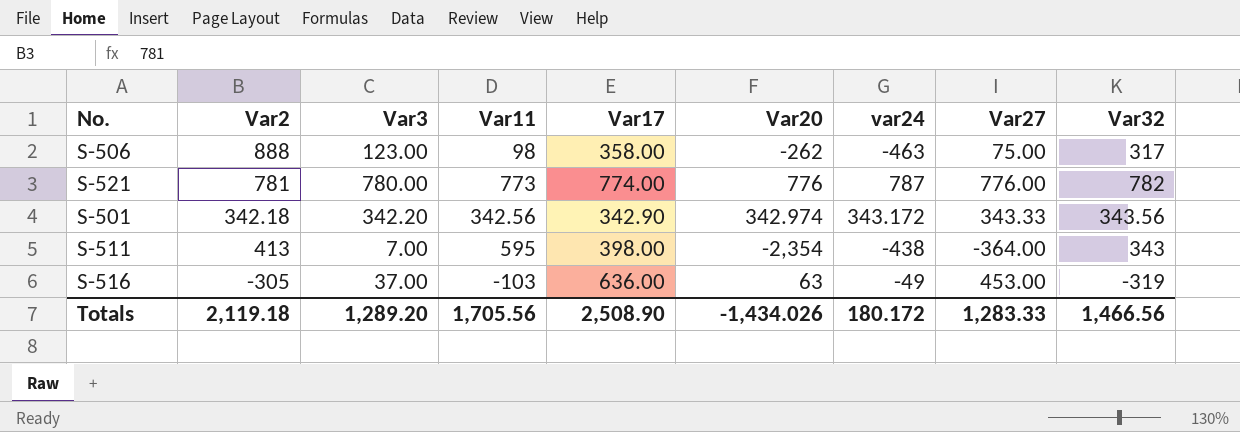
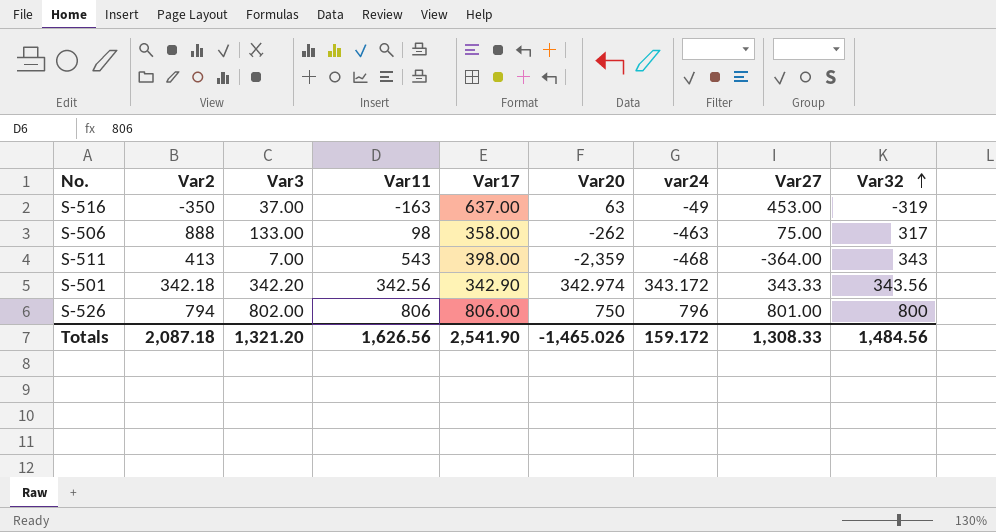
row order: none -> Var32 ascending
row S-521: 781 | 780.00 | 773 | 774.00 | 776 | 787 | 776.00 | 782 -> none
S-516 | Var2: -305 -> -350
S-516 | Var11: -103 -> -163
S-516 | Var17: 636.00 -> 637.00
S-506 | Var3: 123.00 -> 133.00
S-511 | Var11: 595 -> 543
S-511 | Var20: -2,354 -> -2,359
S-511 | var24: -438 -> -468
row S-526: none -> 794 | 802.00 | 806 | 806.00 | 750 | 796 | 801.00 | 800
Totals | Var2: 2,119.18 -> 2,087.18
Totals | Var3: 1,289.20 -> 1,321.20
Totals | Var11: 1,705.56 -> 1,626.56
Totals | Var17: 2,508.90 -> 2,541.90
Totals | Var20: -1,434.026 -> -1,465.026
Totals | var24: 180.172 -> 159.172
Totals | Var27: 1,283.33 -> 1,308.33
Totals | Var32: 1,466.56 -> 1,484.56

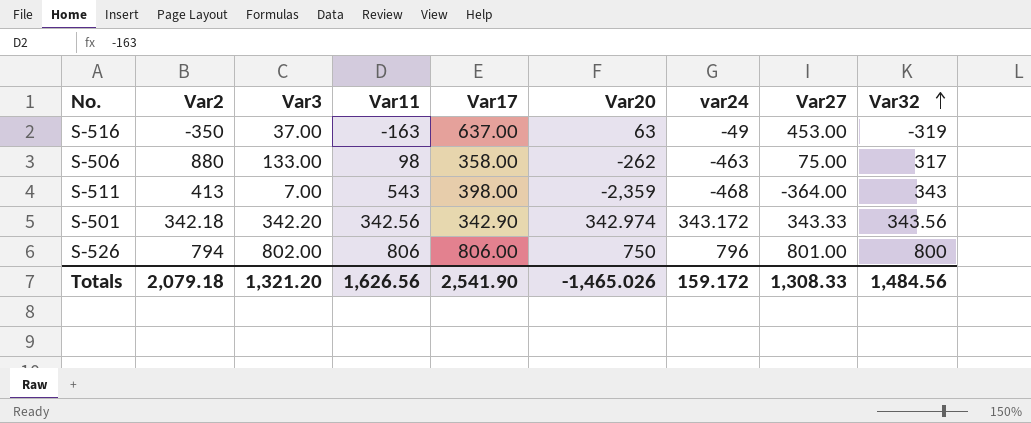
S-506 | Var2: 888 -> 880
Totals | Var2: 2,087.18 -> 2,079.18

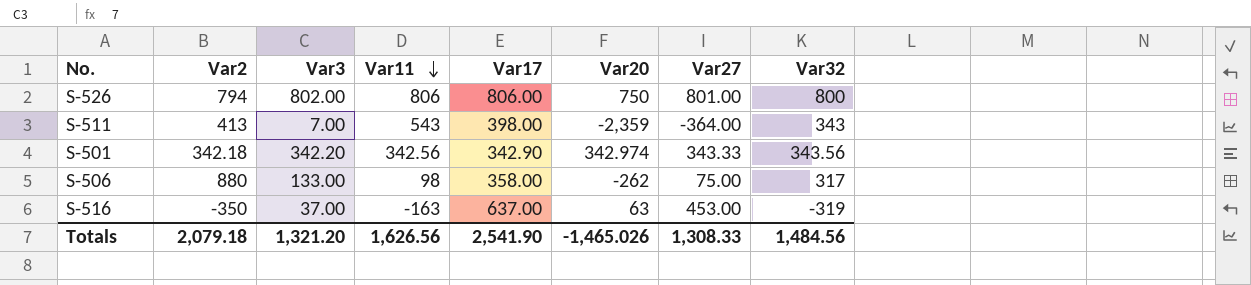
row order: Var32 ascending -> Var11 descending
column var24 | position: 7 -> none

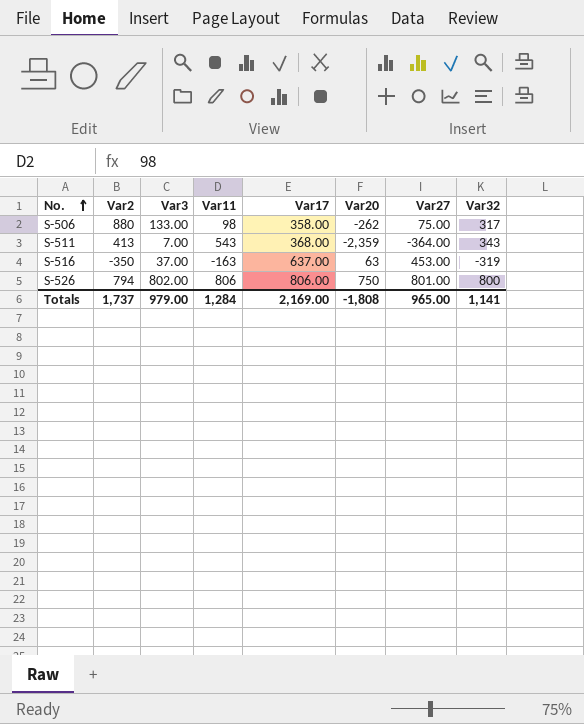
row order: Var11 descending -> No. ascending
row S-501: 342.18 | 342.20 | 342.56 | 342.90 | 342.974 | 343.33 | 343.56 -> none
S-511 | Var17: 398.00 -> 368.00
Totals | Var2: 2,079.18 -> 1,737
Totals | Var3: 1,321.20 -> 979.00
Totals | Var11: 1,626.56 -> 1,284
Totals | Var17: 2,541.90 -> 2,169.00
Totals | Var20: -1,465.026 -> -1,808
Totals | Var27: 1,308.33 -> 965.00
Totals | Var32: 1,484.56 -> 1,141

